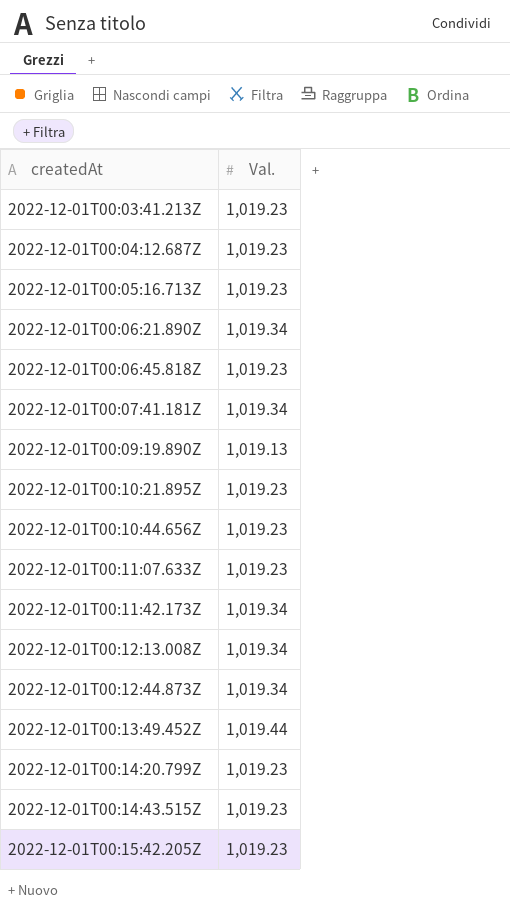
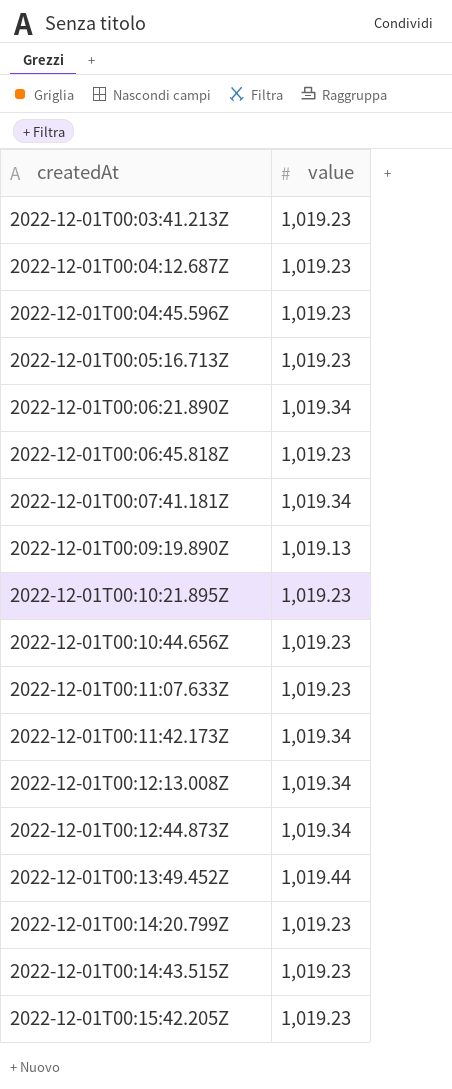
column name: Val. -> value
row 2022-12-01T00:04:45.596Z: none -> 1,019.23

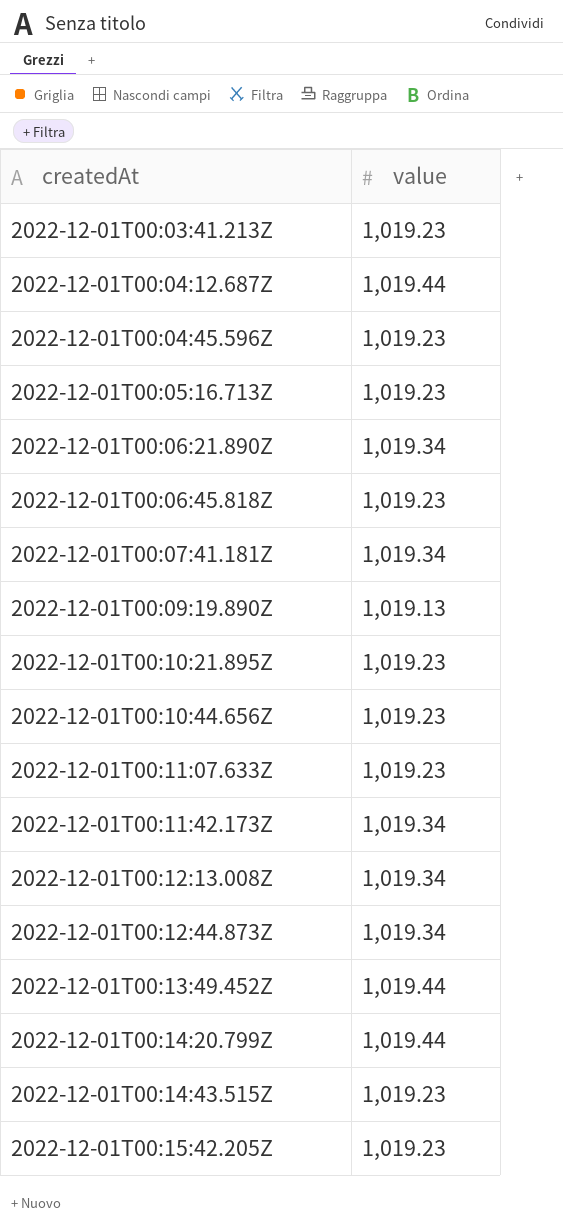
2022-12-01T00:04:12.687Z | value: 1,019.23 -> 1,019.44
2022-12-01T00:14:20.799Z | value: 1,019.23 -> 1,019.44

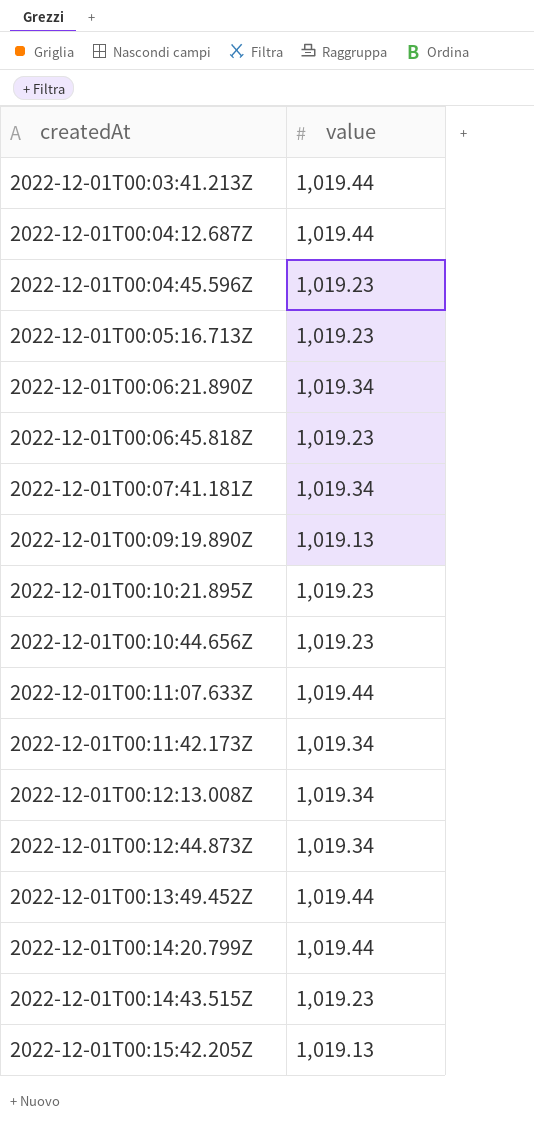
2022-12-01T00:03:41.213Z | value: 1,019.23 -> 1,019.44
2022-12-01T00:11:07.633Z | value: 1,019.23 -> 1,019.44
2022-12-01T00:15:42.205Z | value: 1,019.23 -> 1,019.13

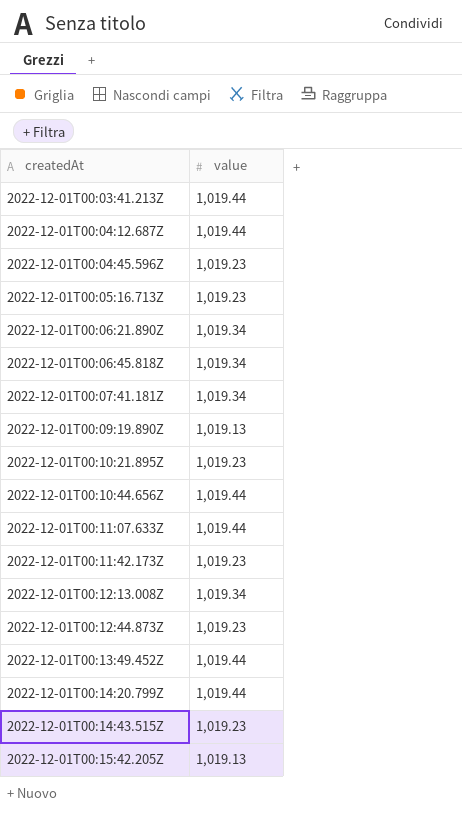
2022-12-01T00:06:45.818Z | value: 1,019.23 -> 1,019.34
2022-12-01T00:10:44.656Z | value: 1,019.23 -> 1,019.44
2022-12-01T00:11:42.173Z | value: 1,019.34 -> 1,019.23
2022-12-01T00:12:44.873Z | value: 1,019.34 -> 1,019.23

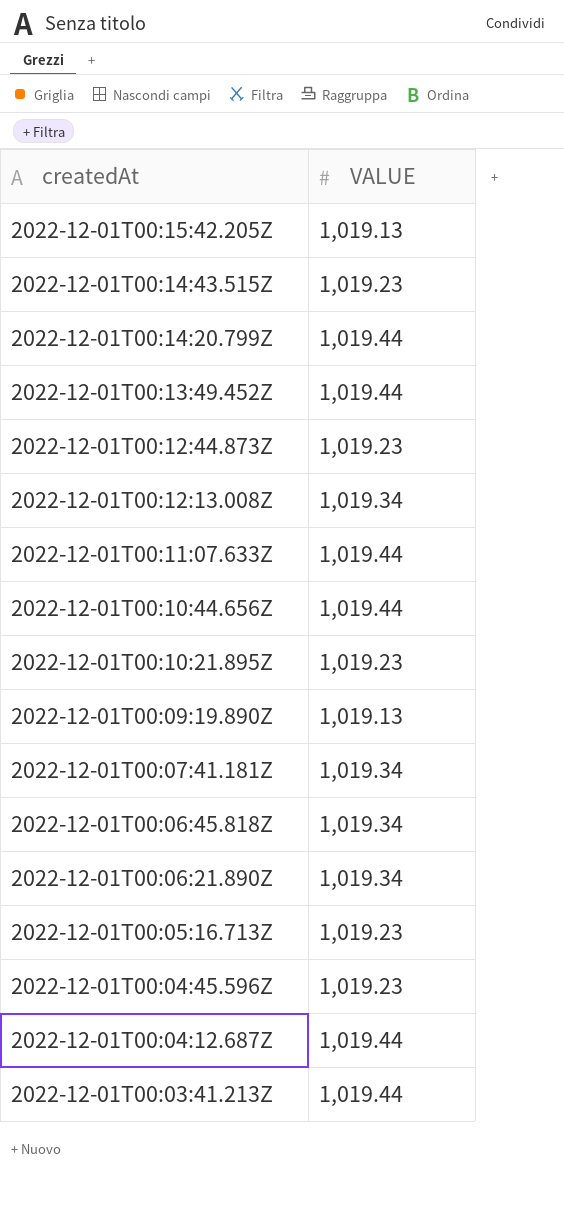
row order: createdAt ascending -> createdAt descending
column name: value -> VALUE
row 2022-12-01T00:11:42.173Z: 1,019.23 -> none

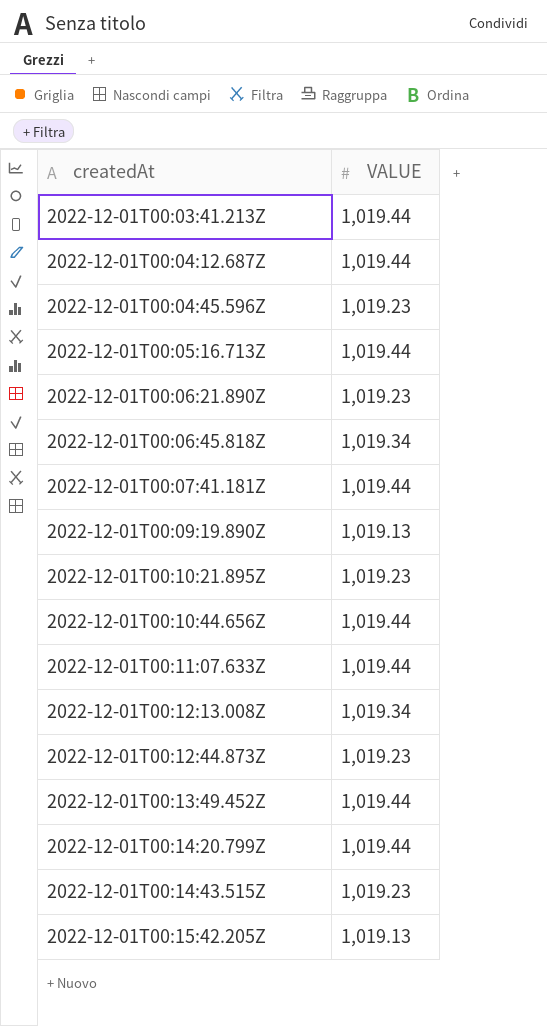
row order: createdAt descending -> createdAt ascending
2022-12-01T00:05:16.713Z | VALUE: 1,019.23 -> 1,019.44
2022-12-01T00:06:21.890Z | VALUE: 1,019.34 -> 1,019.23
2022-12-01T00:07:41.181Z | VALUE: 1,019.34 -> 1,019.44

